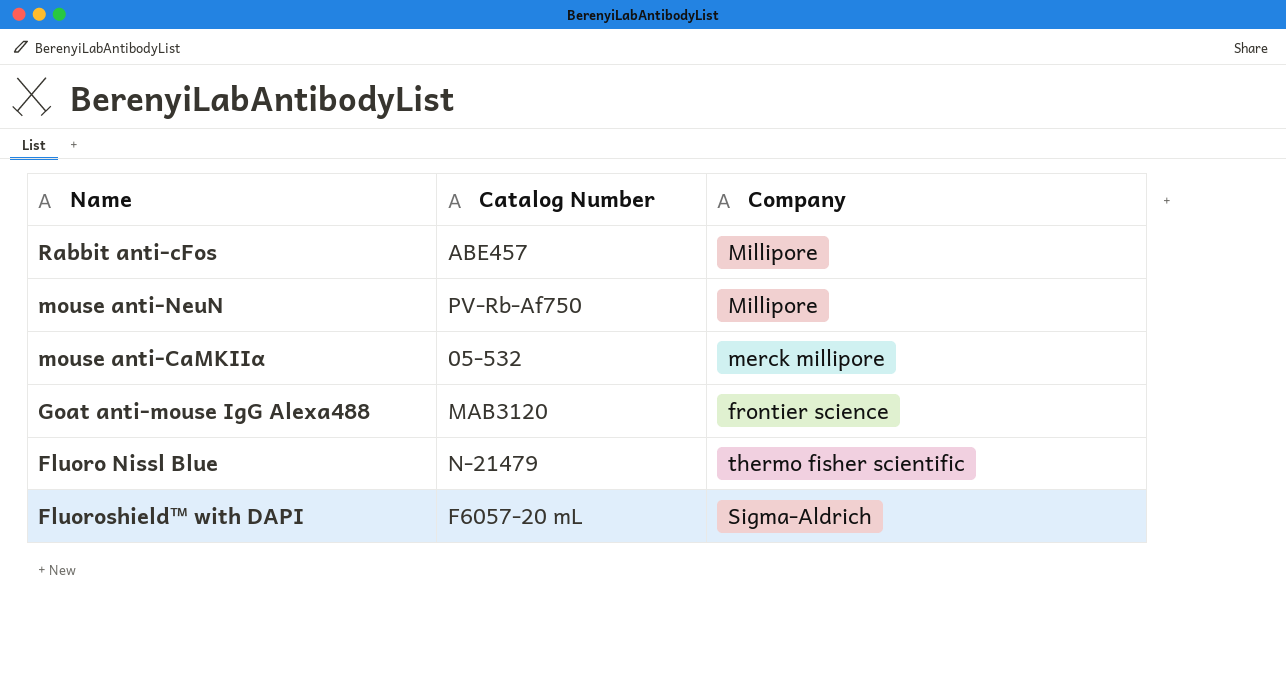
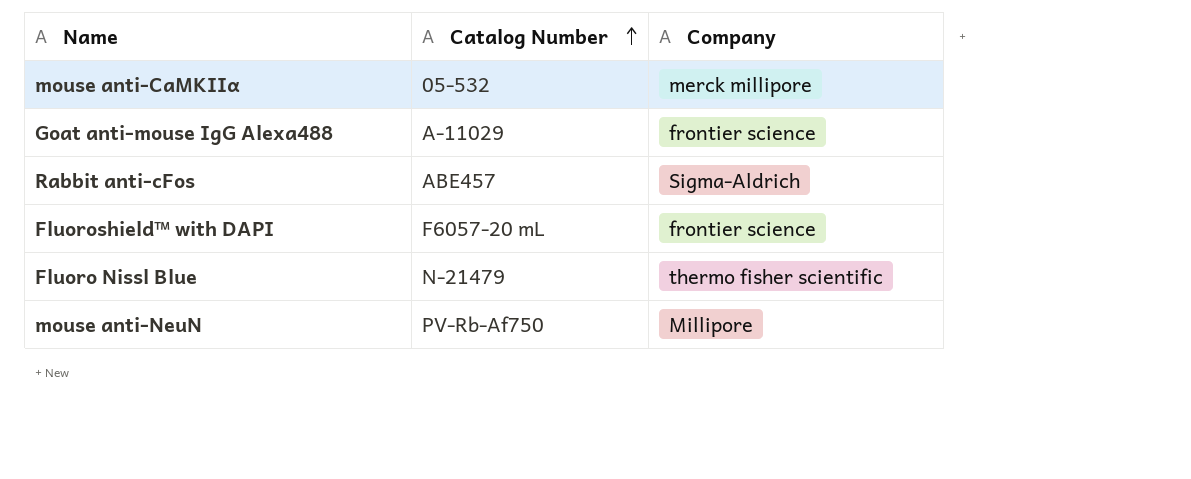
row order: none -> Catalog Number ascending
Goat anti-mouse IgG Alexa488 | Catalog Number: MAB3120 -> A-11029
Rabbit anti-cFos | Company: Millipore -> Sigma-Aldrich
Fluoroshield™ with DAPI | Company: Sigma-Aldrich -> frontier science

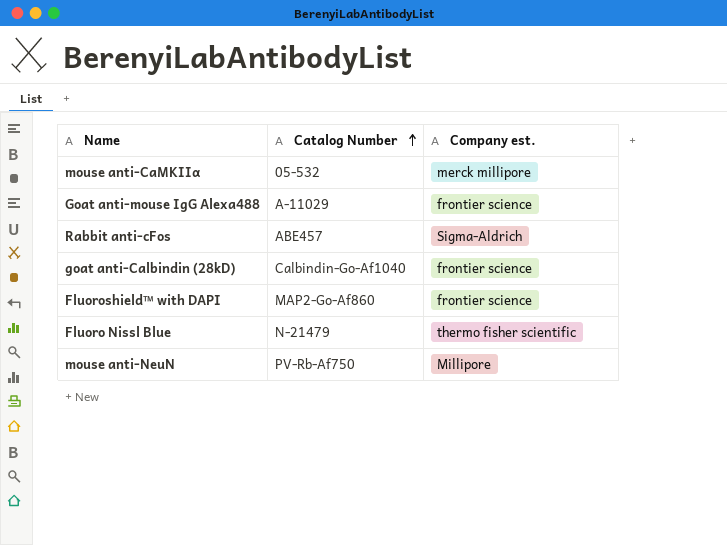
column name: Company -> Company est.
row goat anti-Calbindin (28kD): none -> Calbindin-Go-Af1040 | frontier science
Fluoroshield™ with DAPI | Catalog Number: F6057-20 mL -> MAP2-Go-Af860

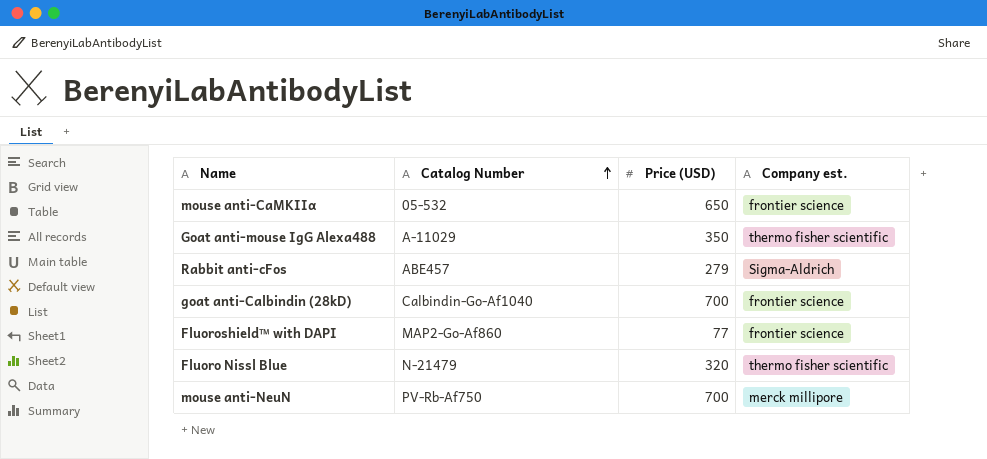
column Price (USD) | position: none -> 3
mouse anti-CaMKIIα | Company est.: merck millipore -> frontier science
Goat anti-mouse IgG Alexa488 | Company est.: frontier science -> thermo fisher scientific
mouse anti-NeuN | Company est.: Millipore -> merck millipore

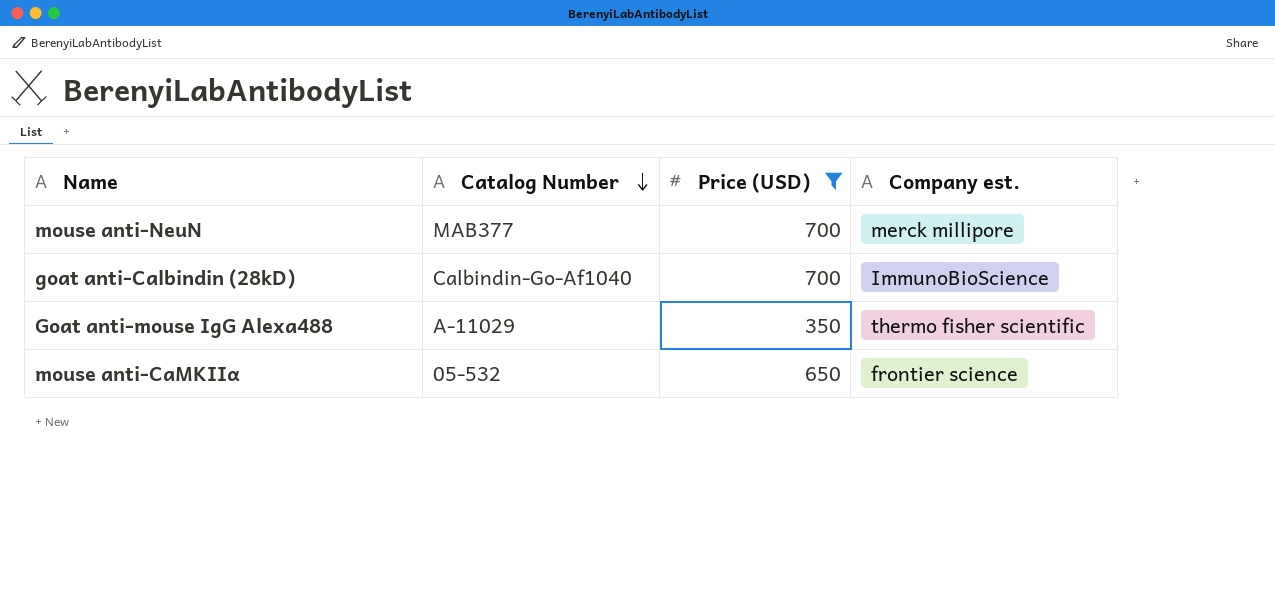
filter: none -> Price (USD) >= 350
row order: Catalog Number ascending -> Catalog Number descending
mouse anti-NeuN | Catalog Number: PV-Rb-Af750 -> MAB377
goat anti-Calbindin (28kD) | Company est.: frontier science -> ImmunoBioScience

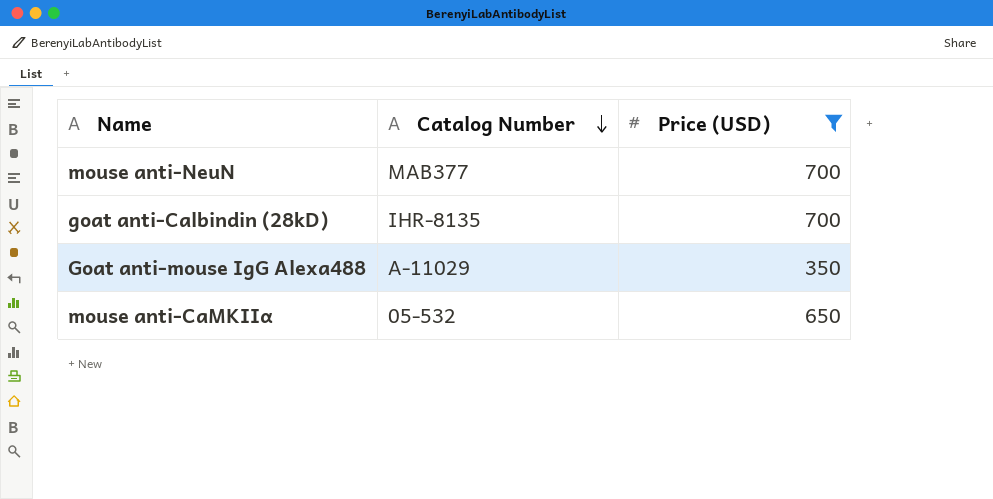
column Company est. | position: 4 -> none
goat anti-Calbindin (28kD) | Catalog Number: Calbindin-Go-Af1040 -> IHR-8135

